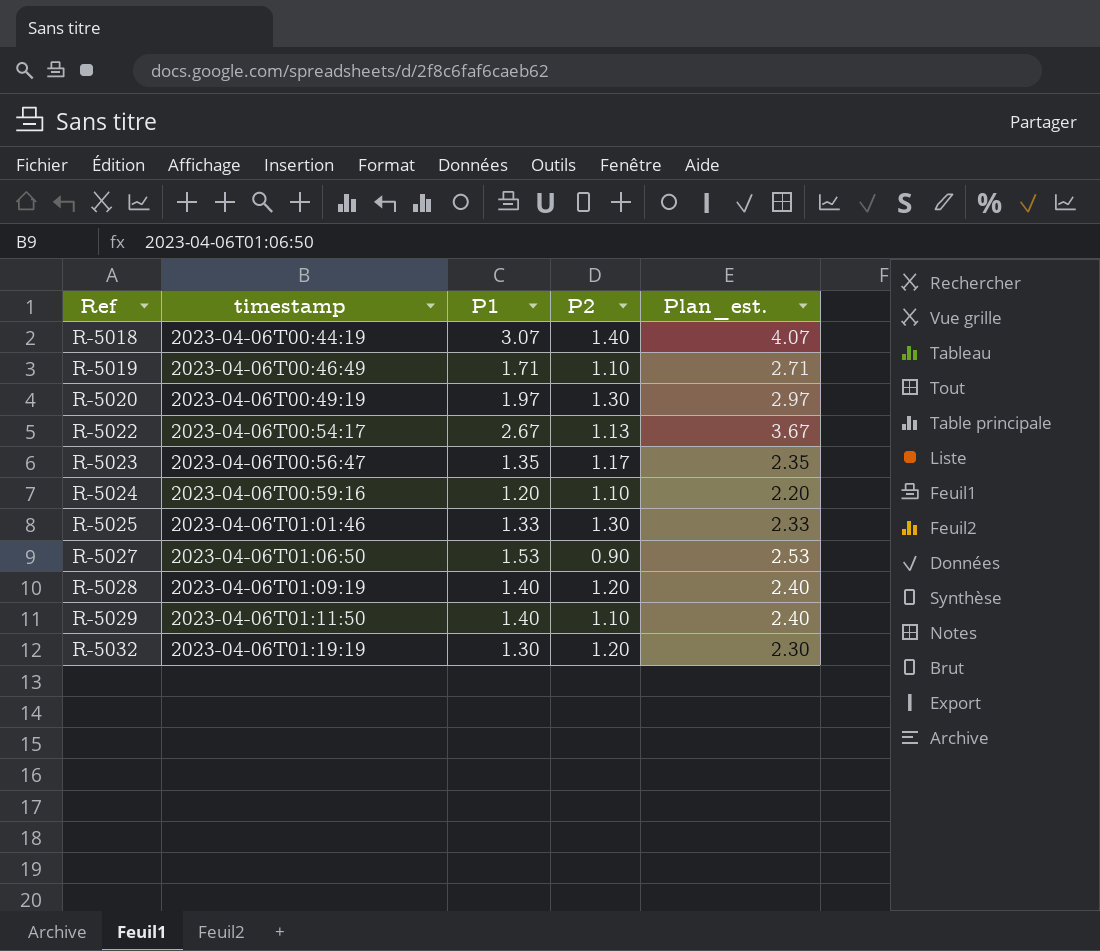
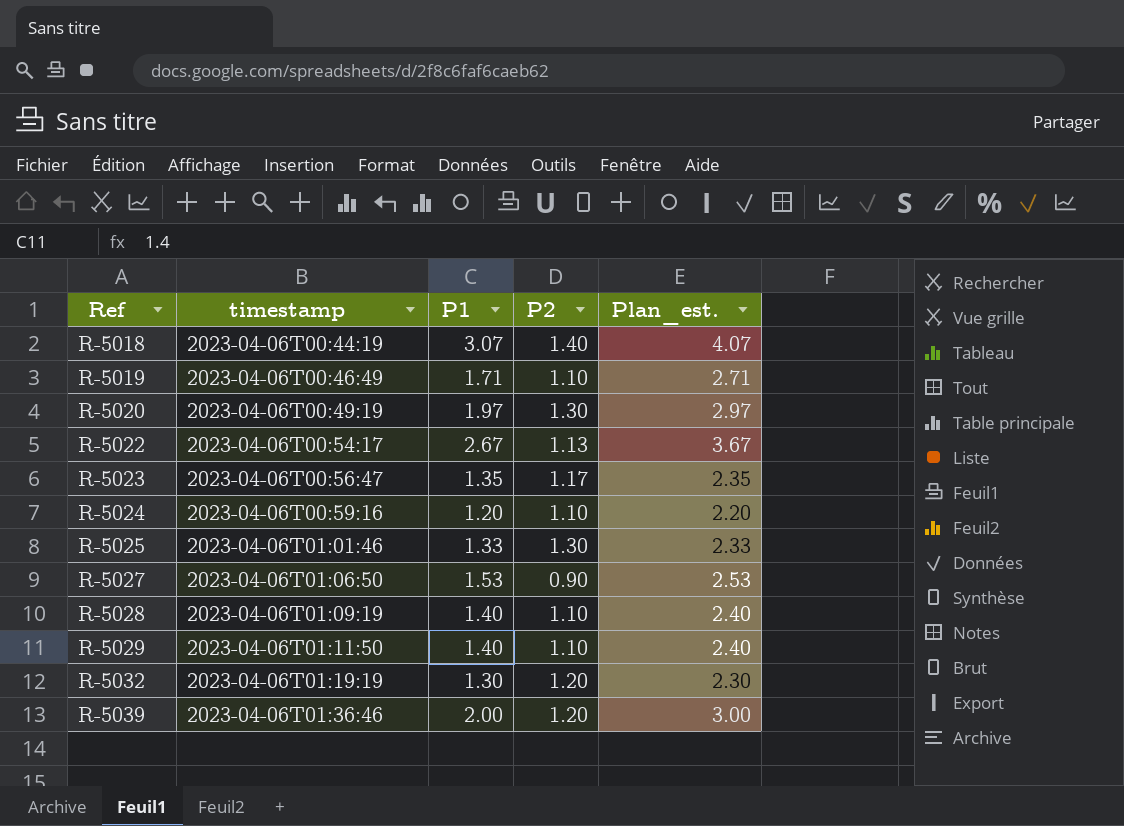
R-5028 | P2: 1.20 -> 1.10
row R-5039: none -> 2023-04-06T01:36:46 | 2.00 | 1.20 | 3.00

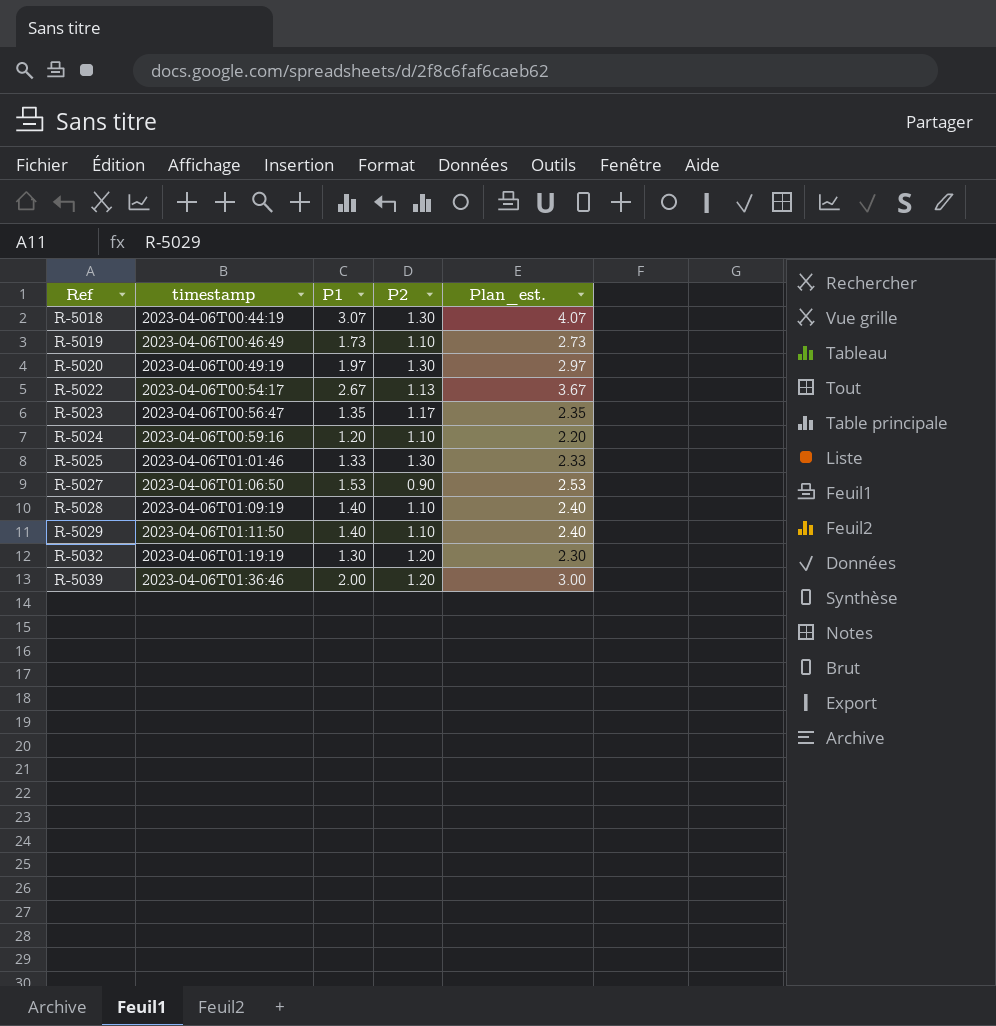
R-5018 | P2: 1.40 -> 1.30
R-5019 | P1: 1.71 -> 1.73
R-5019 | Plan_est.: 2.71 -> 2.73

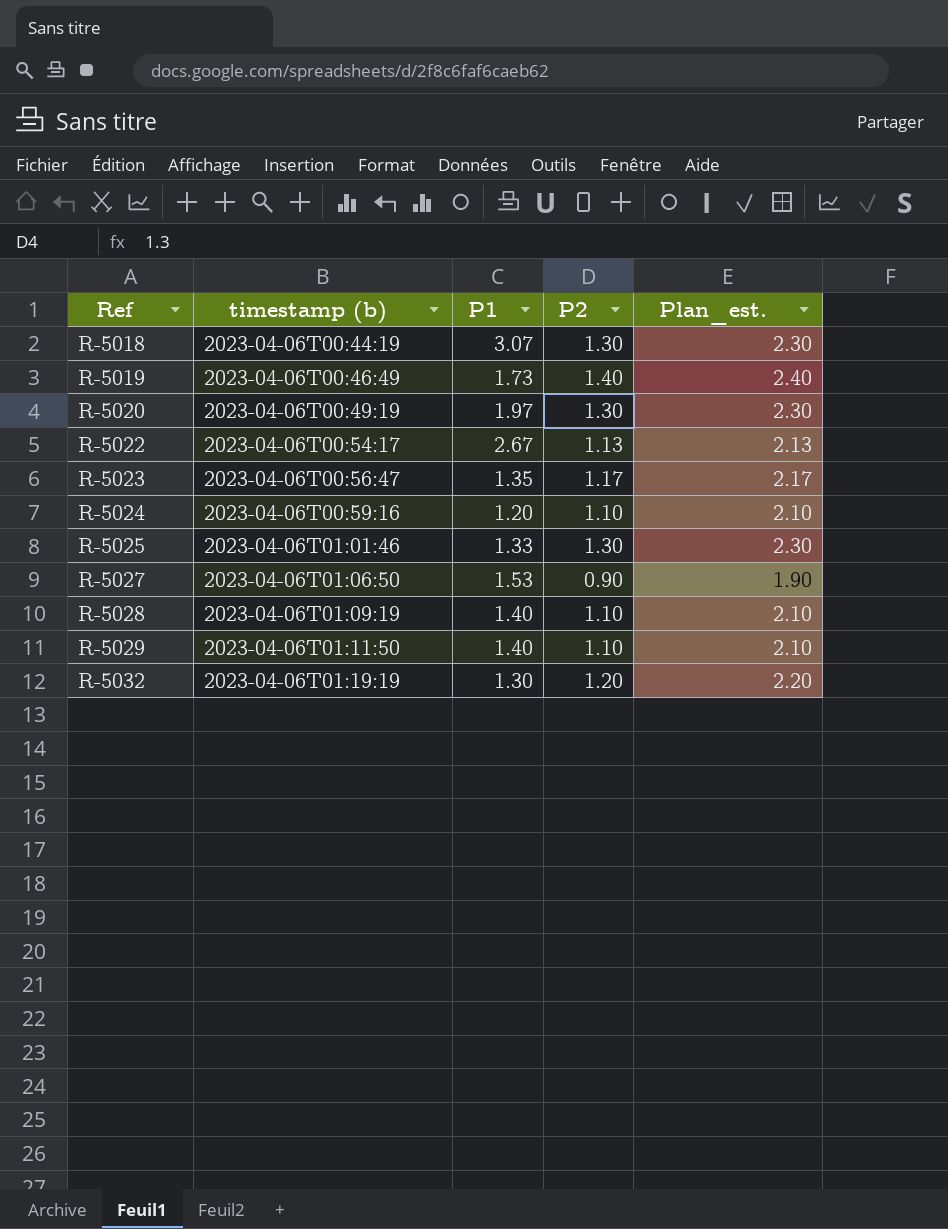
column name: timestamp -> timestamp (b)
column Plan_est. | formula: [P1] + 1 -> [P2] + 1
row R-5039: 2023-04-06T01:36:46 | 2.00 | 1.20 | 3.00 -> none
R-5019 | P2: 1.10 -> 1.40

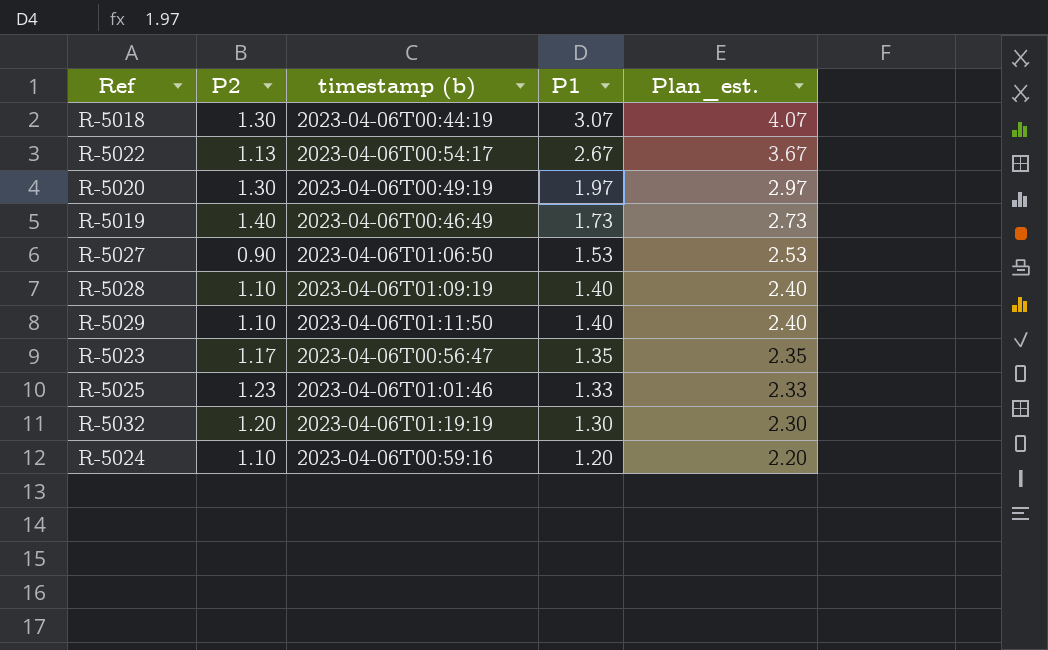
row order: Ref ascending -> P1 descending
column P2 | position: 4 -> 2
column Plan_est. | formula: [P2] + 1 -> [P1] + 1
R-5025 | P2: 1.30 -> 1.23

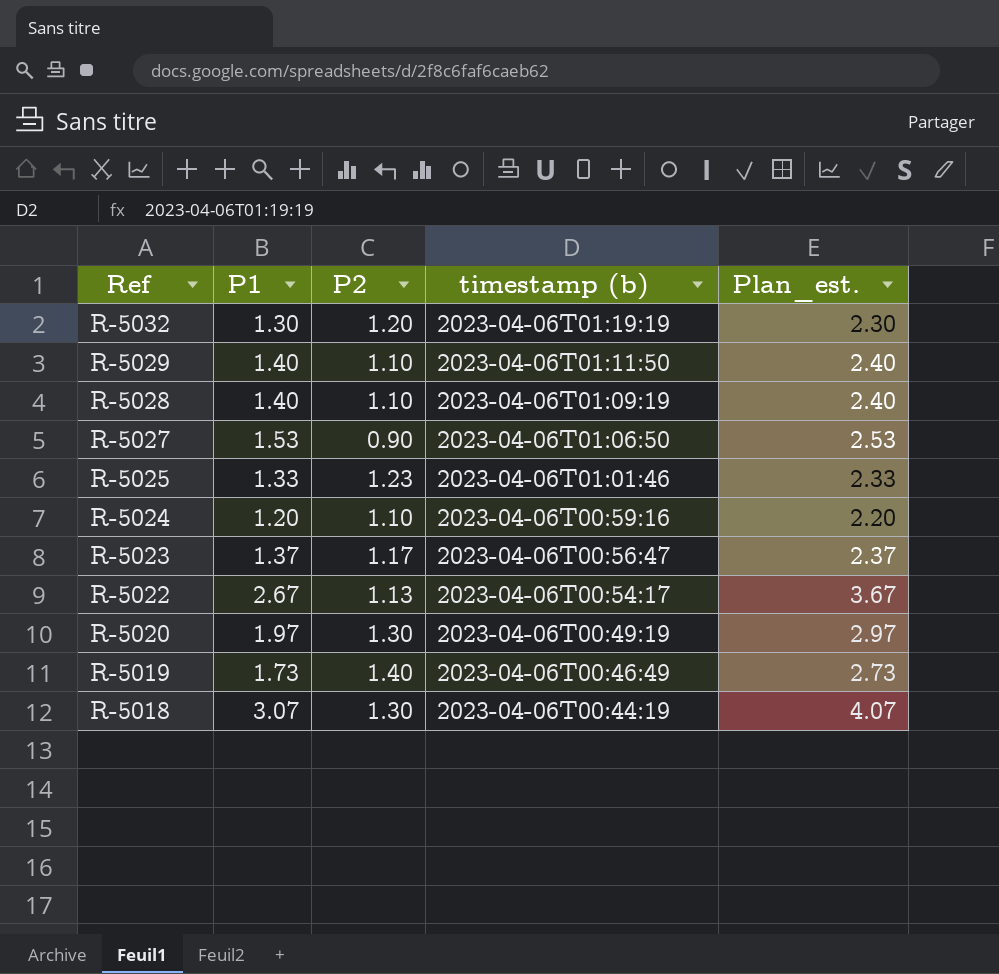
row order: P1 descending -> Ref descending
column P1 | position: 4 -> 2
R-5023 | P1: 1.35 -> 1.37
R-5023 | Plan_est.: 2.35 -> 2.37

